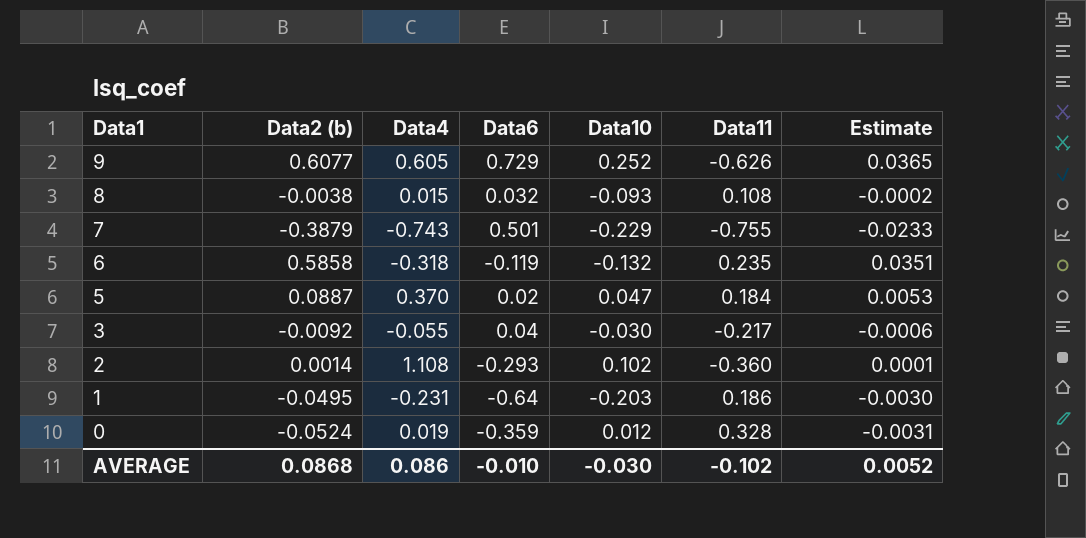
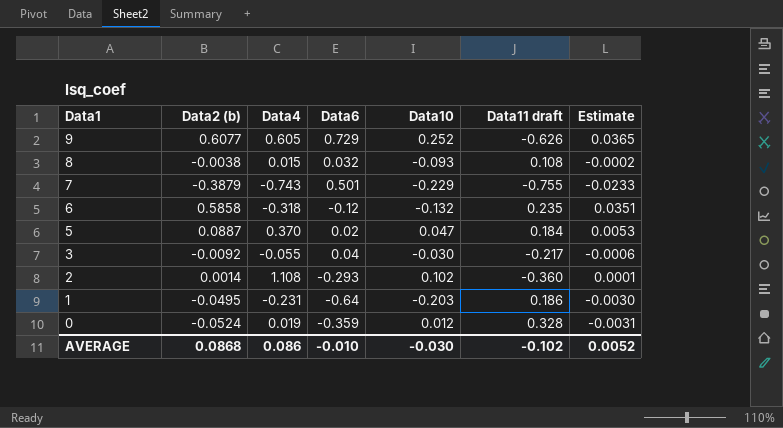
column name: Data11 -> Data11 draft
6 | Data6: -0.119 -> -0.12

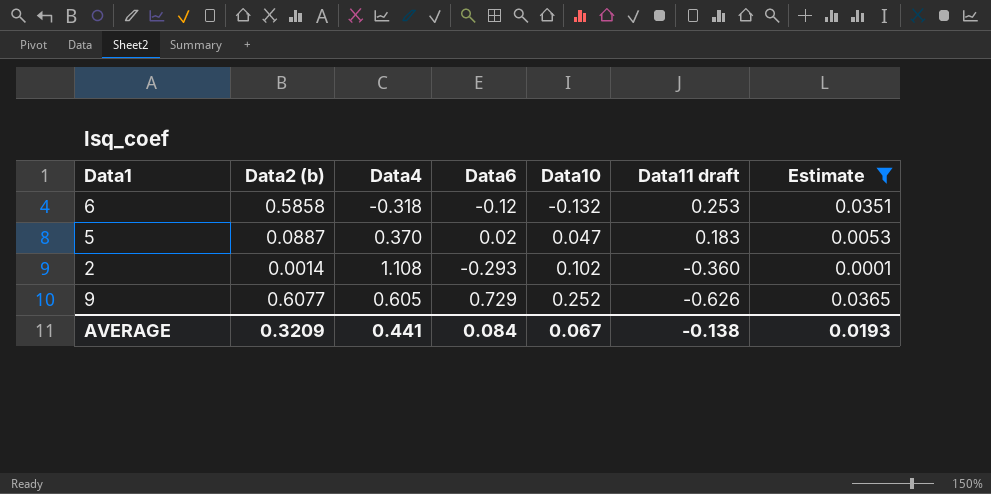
filter: none -> Estimate >= 0.0001
row order: Data1 descending -> Data10 ascending
6 | Data11 draft: 0.235 -> 0.253
5 | Data11 draft: 0.184 -> 0.183
AVERAGE | Data2 (b): 0.0868 -> 0.3209
AVERAGE | Data4: 0.086 -> 0.441
AVERAGE | Data6: -0.010 -> 0.084
AVERAGE | Data10: -0.030 -> 0.067
AVERAGE | Data11 draft: -0.102 -> -0.138
AVERAGE | Estimate: 0.0052 -> 0.0193

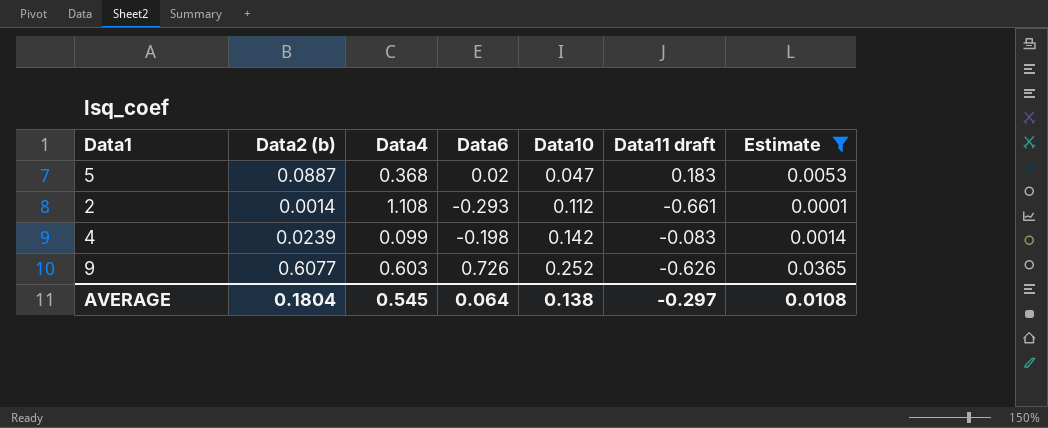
row 6: 0.5858 | -0.318 | -0.12 | -0.132 | 0.253 | 0.0351 -> none
5 | Data4: 0.370 -> 0.368
2 | Data10: 0.102 -> 0.112
2 | Data11 draft: -0.360 -> -0.661
row 4: none -> 0.0239 | 0.099 | -0.198 | 0.142 | -0.083 | 0.0014
9 | Data4: 0.605 -> 0.603
9 | Data6: 0.729 -> 0.726
AVERAGE | Data2 (b): 0.3209 -> 0.1804
AVERAGE | Data4: 0.441 -> 0.545
AVERAGE | Data6: 0.084 -> 0.064
AVERAGE | Data10: 0.067 -> 0.138
AVERAGE | Data11 draft: -0.138 -> -0.297
AVERAGE | Estimate: 0.0193 -> 0.0108

